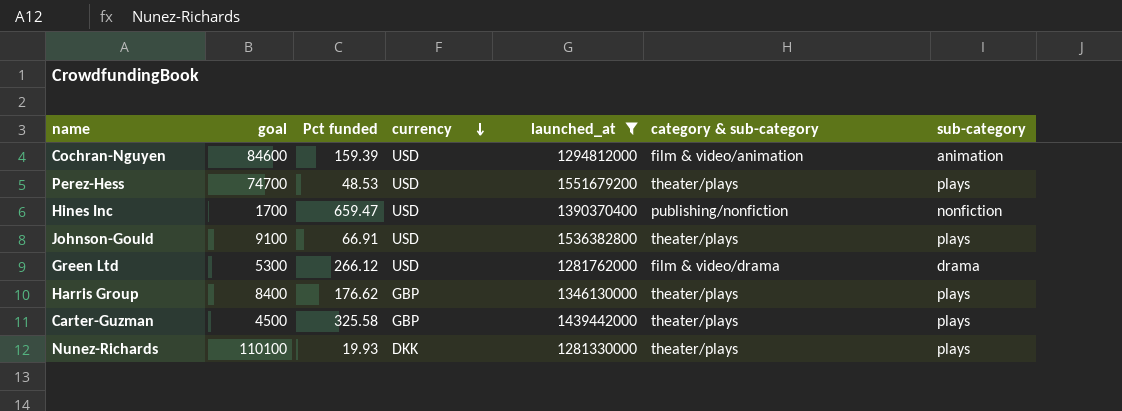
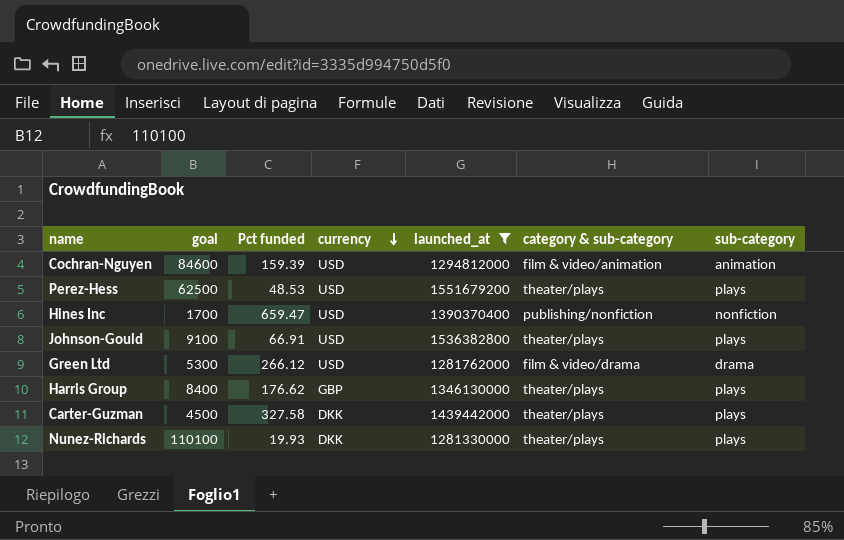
Perez-Hess | goal: 74700 -> 62500
Carter-Guzman | Pct funded: 325.58 -> 327.58
Carter-Guzman | currency: GBP -> DKK

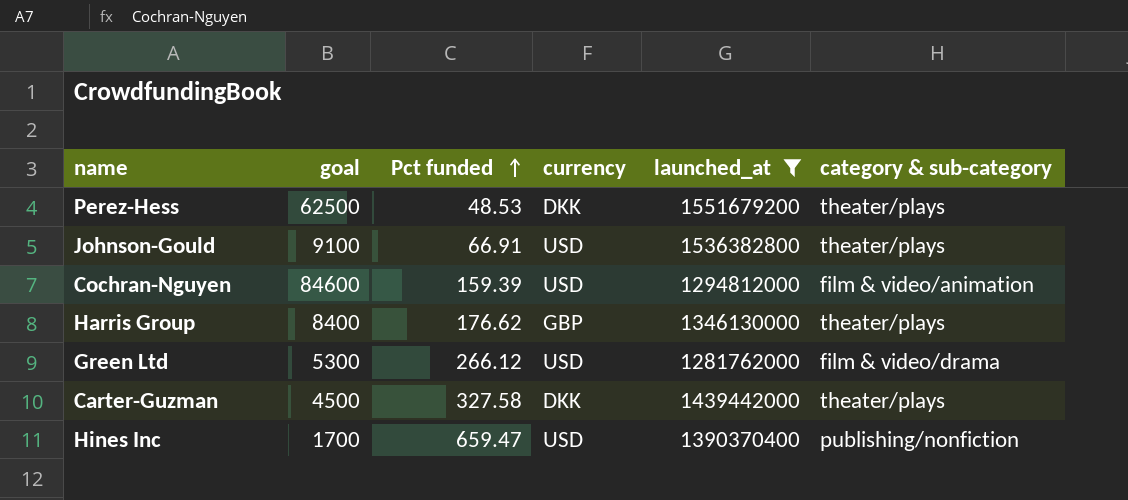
row order: currency descending -> Pct funded ascending
column sub-category | position: 7 -> none
row Nunez-Richards: 110100 | 19.93 | DKK | 1281330000 | theater/plays | plays -> none
Perez-Hess | currency: USD -> DKK

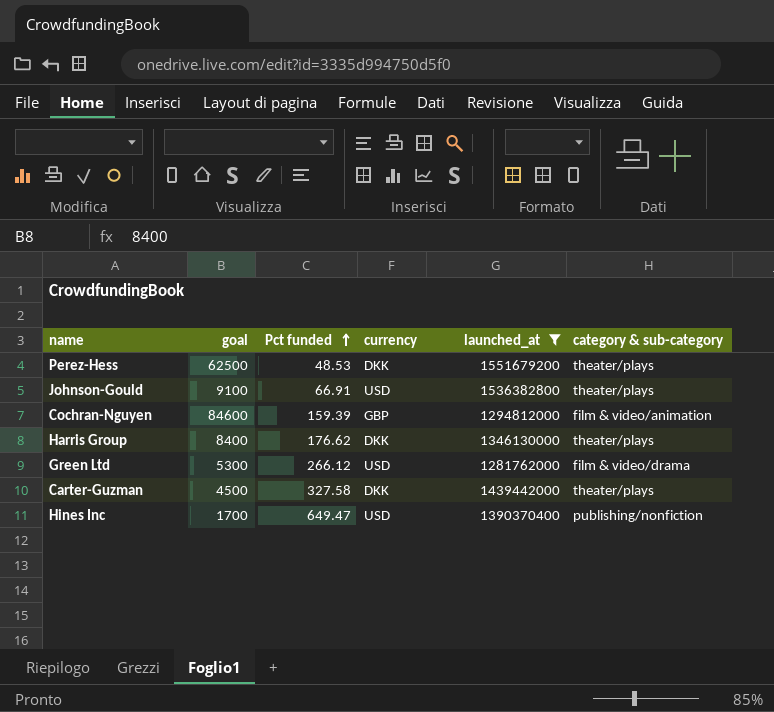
Cochran-Nguyen | currency: USD -> GBP
Harris Group | currency: GBP -> DKK
Hines Inc | Pct funded: 659.47 -> 649.47

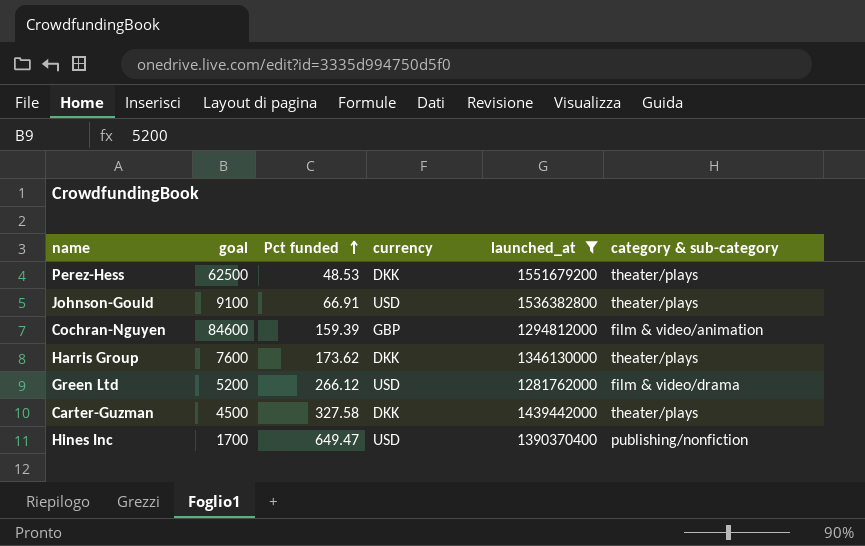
Harris Group | goal: 8400 -> 7600
Harris Group | Pct funded: 176.62 -> 173.62
Green Ltd | goal: 5300 -> 5200

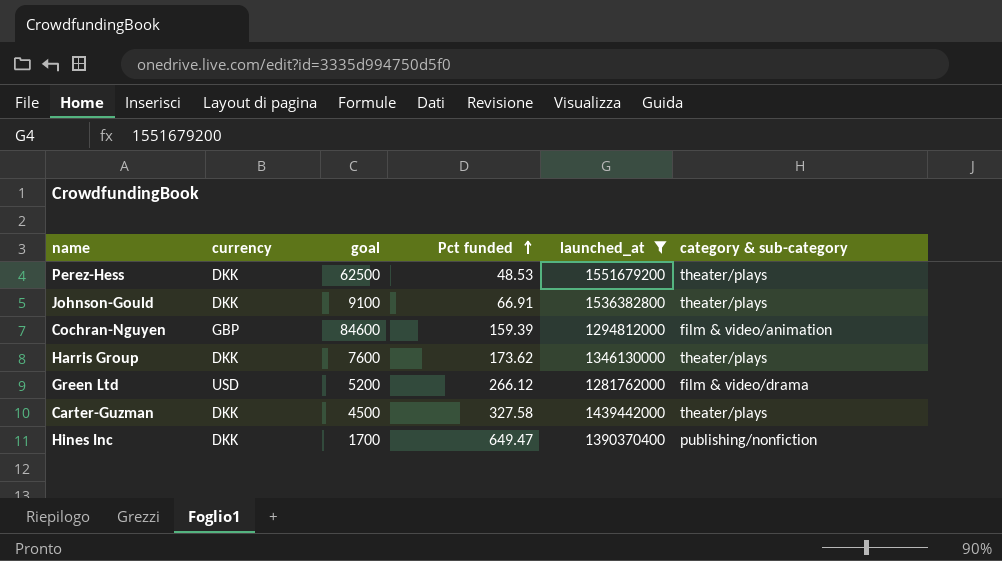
column currency | position: 4 -> 2
Johnson-Gould | currency: USD -> DKK
Hines Inc | currency: USD -> DKK

